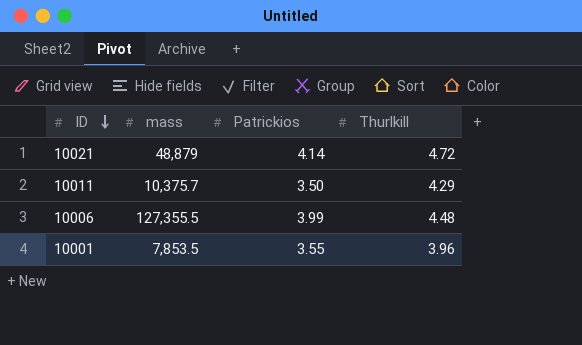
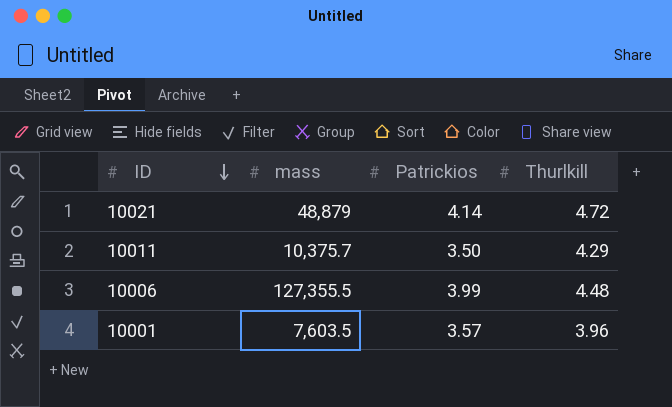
10001 | mass: 7,853.5 -> 7,603.5
10001 | Patrickios: 3.55 -> 3.57

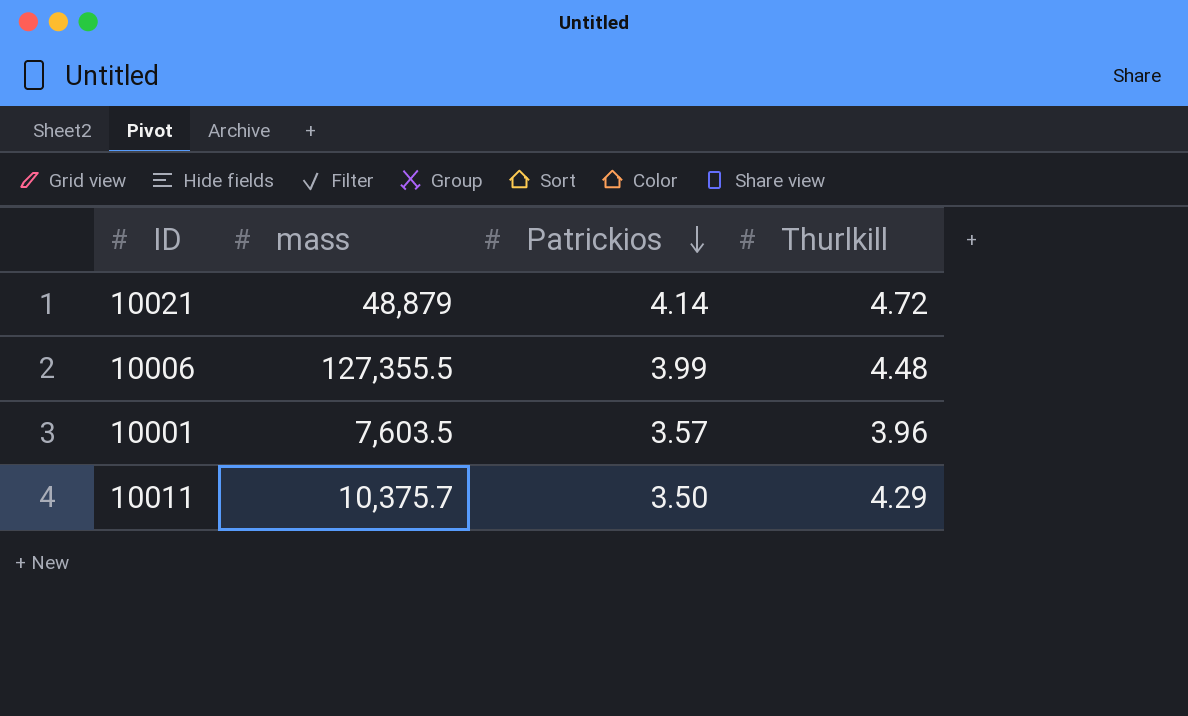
row order: ID descending -> Patrickios descending

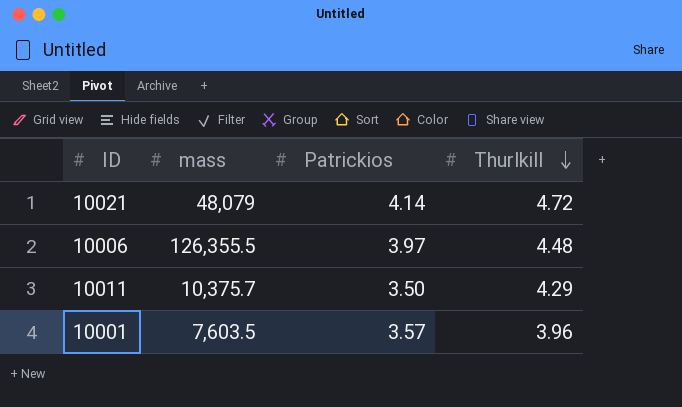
row order: Patrickios descending -> Thurlkill descending
10021 | mass: 48,879 -> 48,079
10006 | mass: 127,355.5 -> 126,355.5
10006 | Patrickios: 3.99 -> 3.97

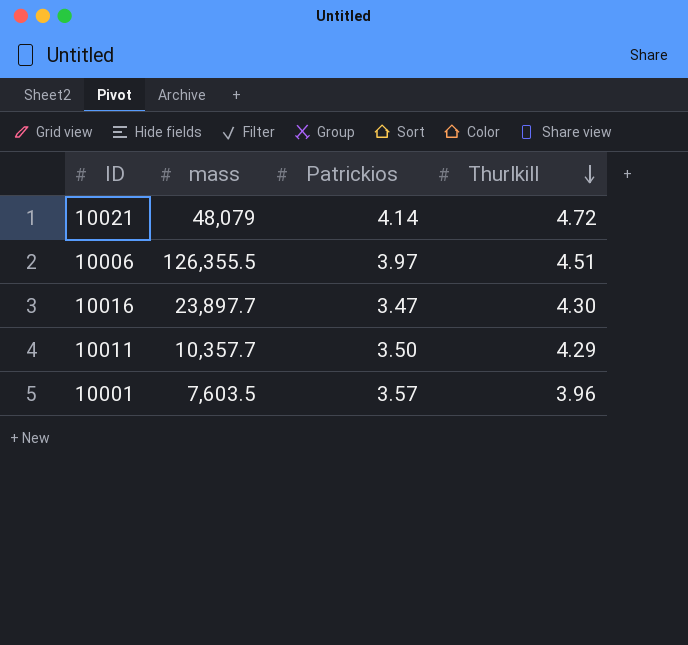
10006 | Thurlkill: 4.48 -> 4.51
row 10016: none -> 23,897.7 | 3.47 | 4.30
10011 | mass: 10,375.7 -> 10,357.7

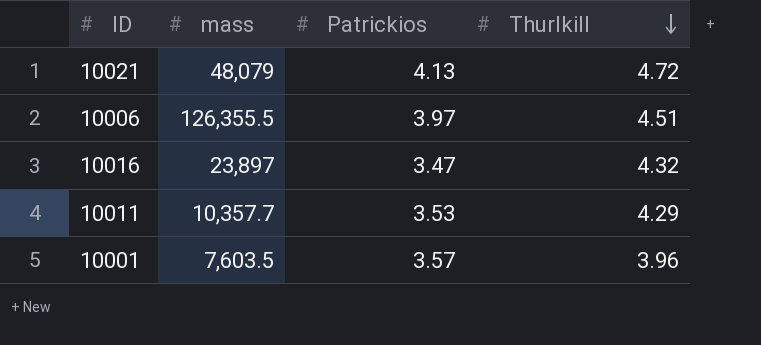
10021 | Patrickios: 4.14 -> 4.13
10016 | mass: 23,897.7 -> 23,897
10016 | Thurlkill: 4.30 -> 4.32
10011 | Patrickios: 3.50 -> 3.53

